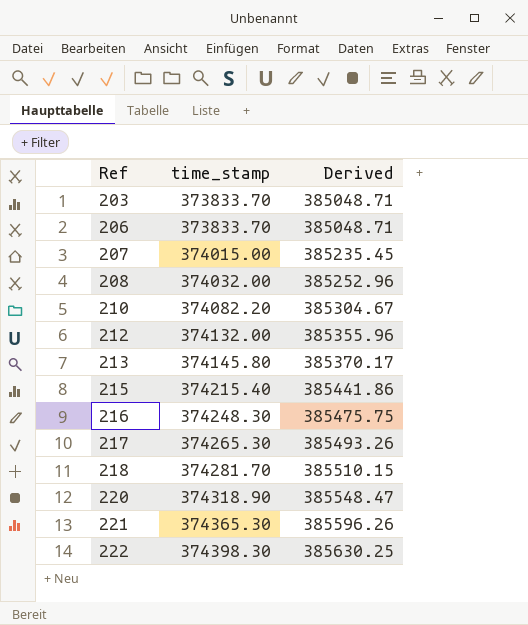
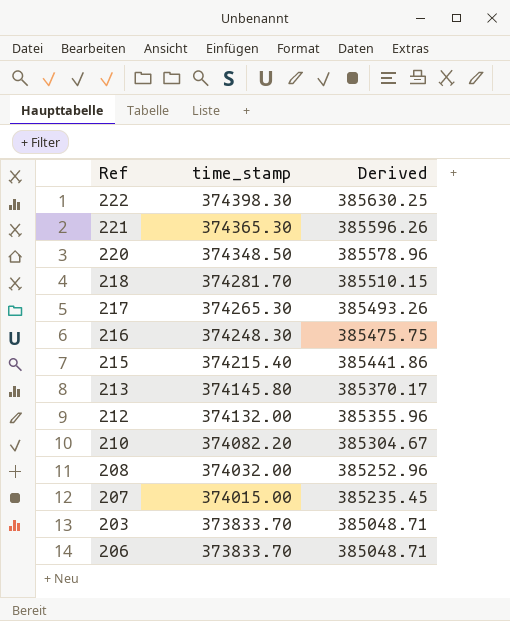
row order: Ref ascending -> time_stamp descending
220 | time_stamp: 374318.90 -> 374348.50
220 | Derived: 385548.47 -> 385578.96

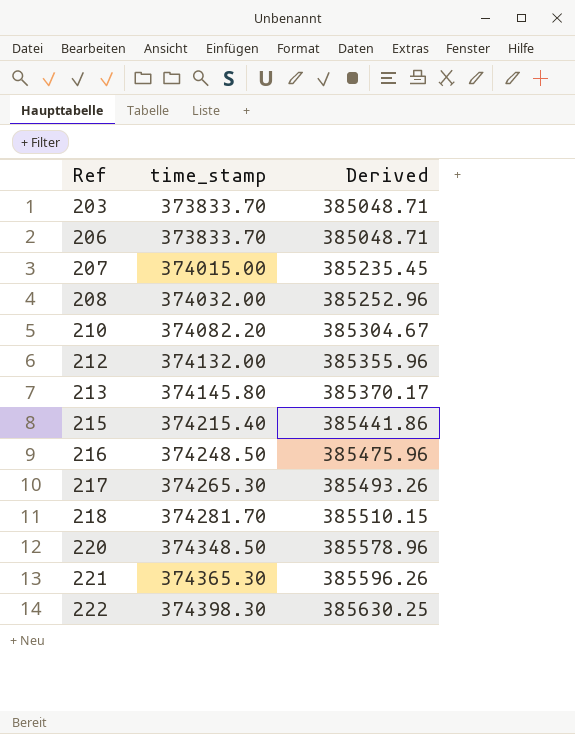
row order: time_stamp descending -> Ref ascending
216 | time_stamp: 374248.30 -> 374248.50
216 | Derived: 385475.75 -> 385475.96

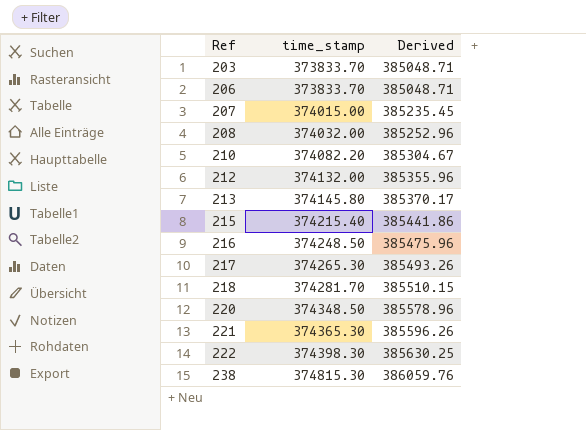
row 238: none -> 374815.30 | 386059.76

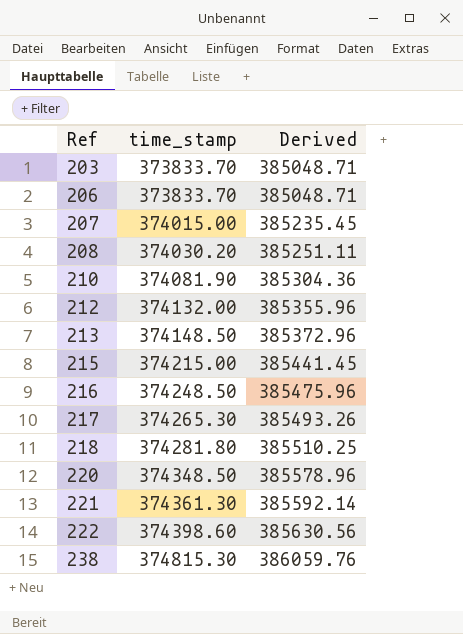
208 | time_stamp: 374032.00 -> 374030.20
208 | Derived: 385252.96 -> 385251.11
210 | time_stamp: 374082.20 -> 374081.90
210 | Derived: 385304.67 -> 385304.36
213 | time_stamp: 374145.80 -> 374148.50
213 | Derived: 385370.17 -> 385372.96
215 | time_stamp: 374215.40 -> 374215.00
215 | Derived: 385441.86 -> 385441.45
218 | time_stamp: 374281.70 -> 374281.80
218 | Derived: 385510.15 -> 385510.25
221 | time_stamp: 374365.30 -> 374361.30
221 | Derived: 385596.26 -> 385592.14
222 | time_stamp: 374398.30 -> 374398.60
222 | Derived: 385630.25 -> 385630.56

